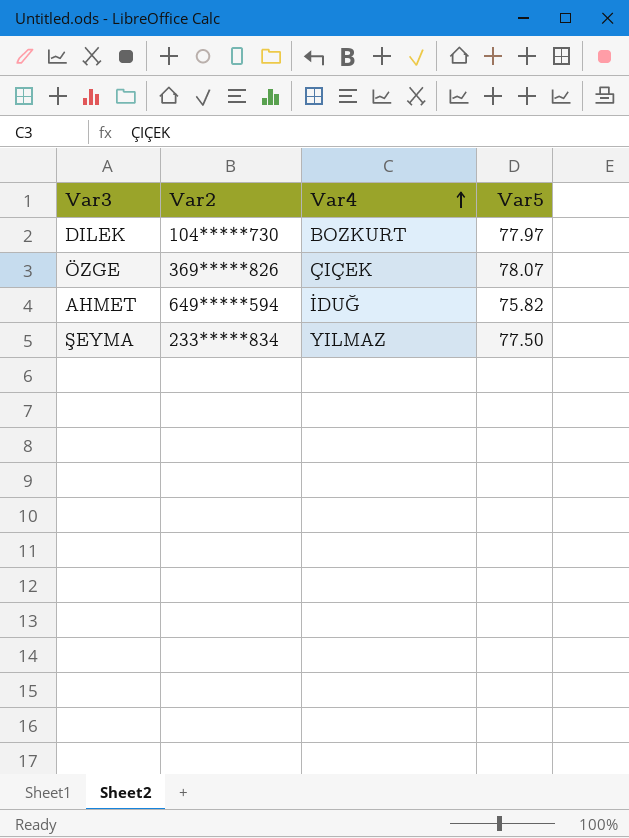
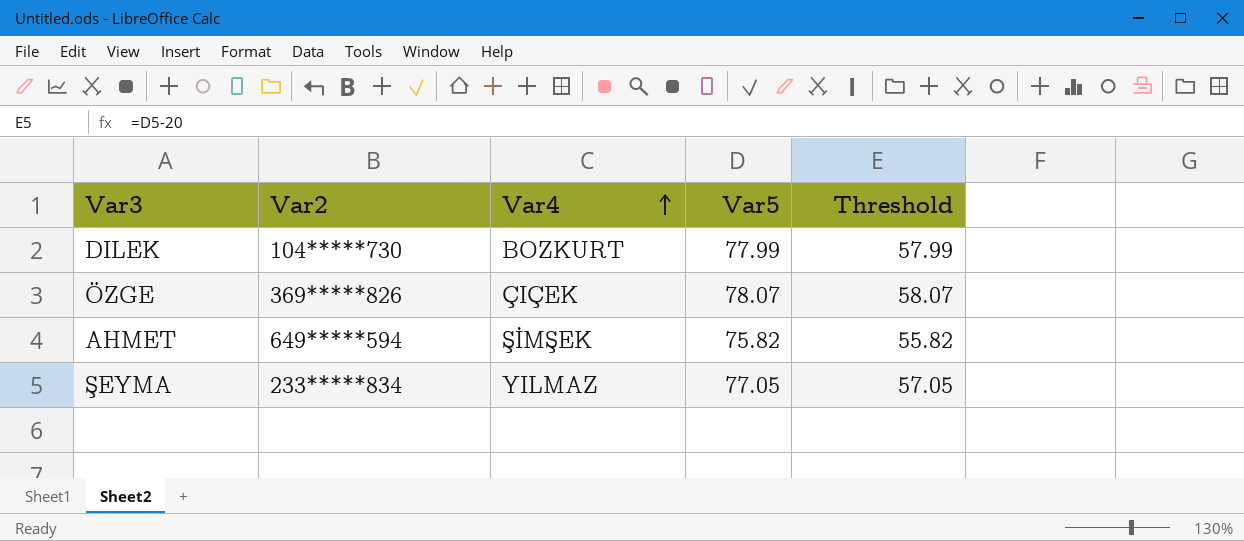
column Threshold | formula: none -> [Var5] - 20
DILEK | Var5: 77.97 -> 77.99
AHMET | Var4: İDUĞ -> ŞİMŞEK
ŞEYMA | Var5: 77.50 -> 77.05

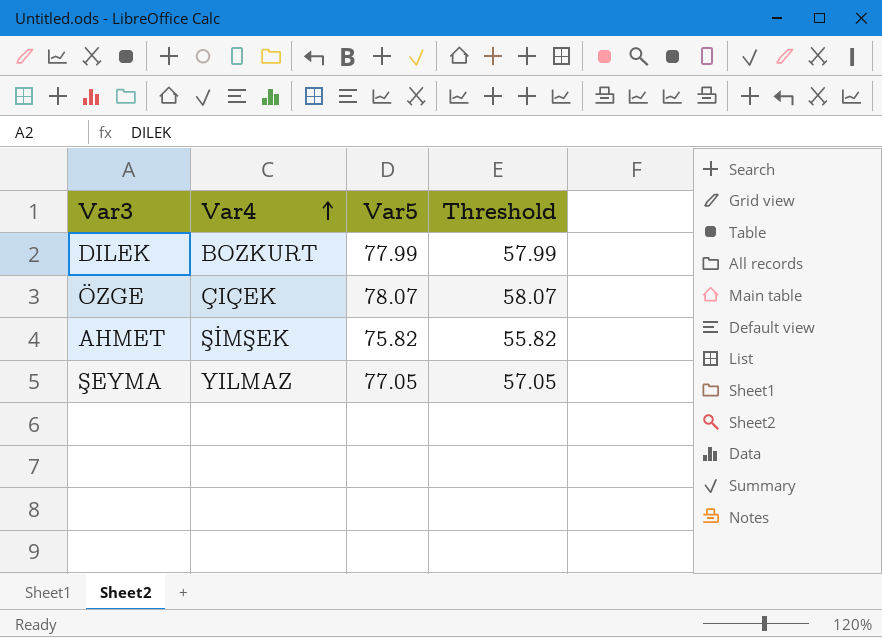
column Var2 | position: 2 -> none

